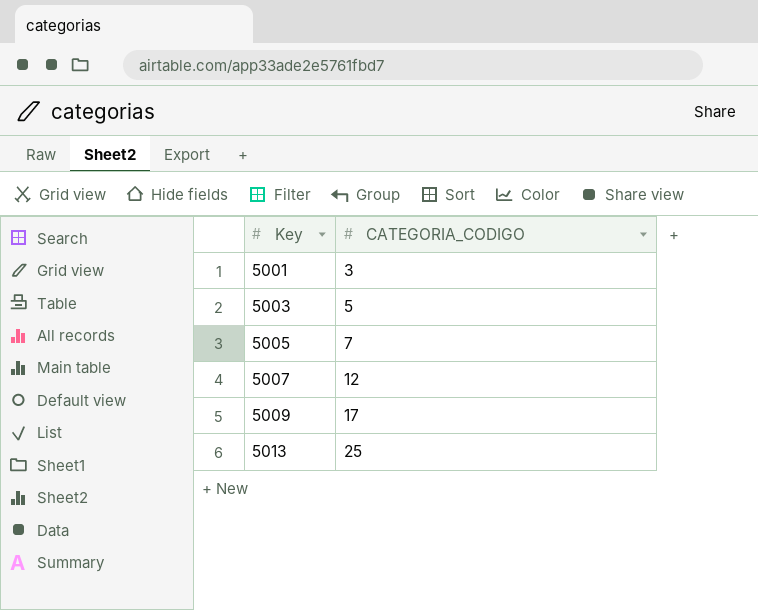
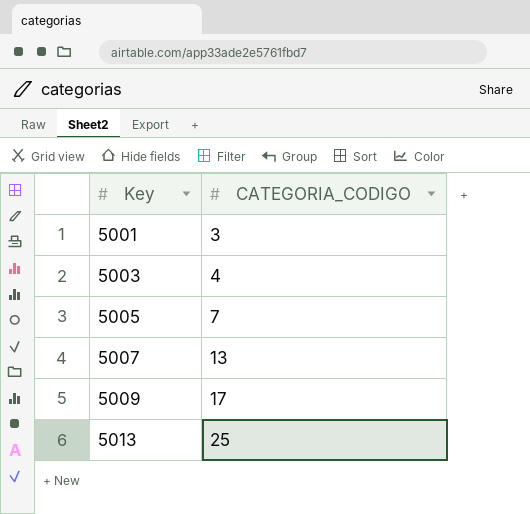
5003 | CATEGORIA_CODIGO: 5 -> 4
5007 | CATEGORIA_CODIGO: 12 -> 13

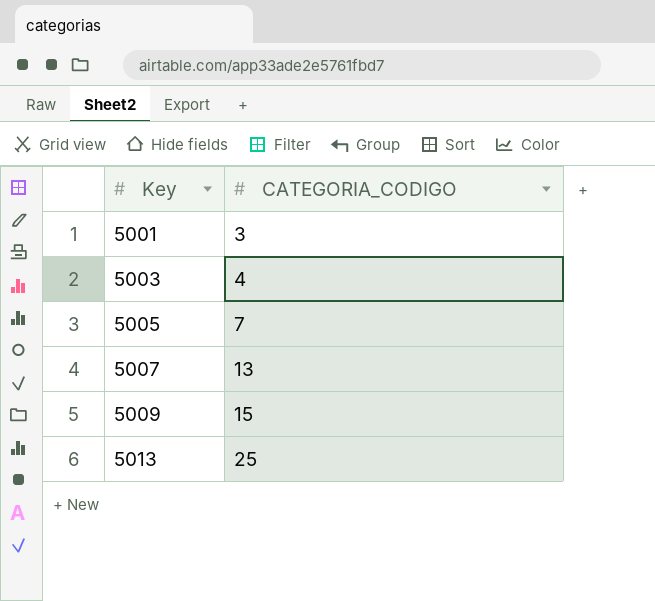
5009 | CATEGORIA_CODIGO: 17 -> 15

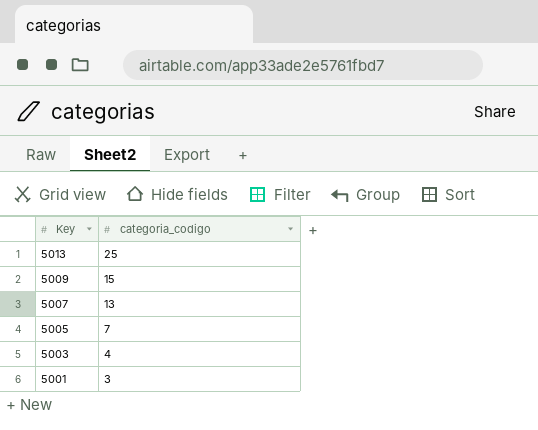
row order: Key ascending -> Key descending
column name: CATEGORIA_CODIGO -> categoria_codigo

